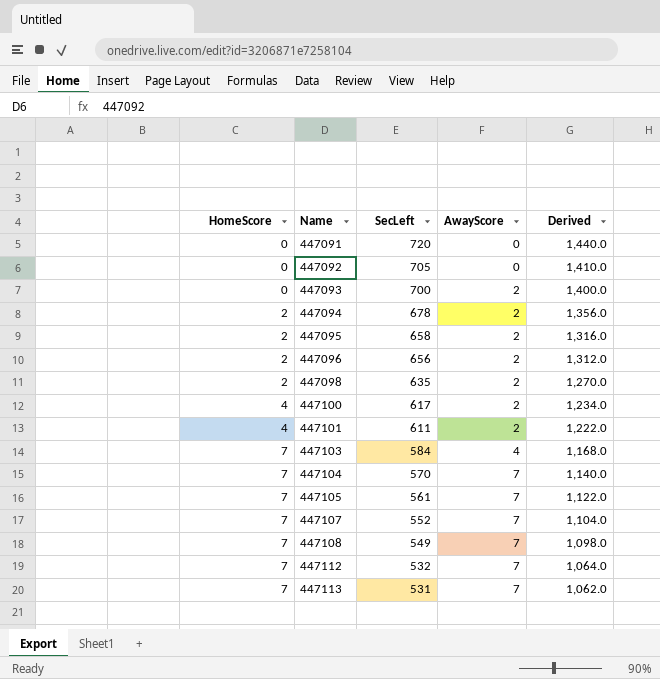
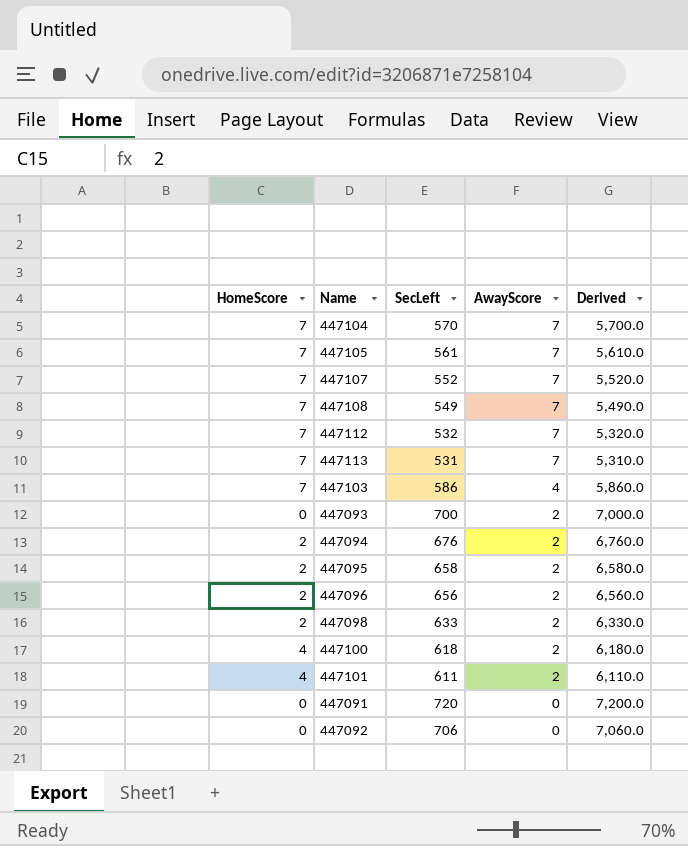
row order: HomeScore ascending -> AwayScore descending
column Derived | formula: [SecLeft] * 2 -> [SecLeft] * 10
447103 | SecLeft: 584 -> 586
447094 | SecLeft: 678 -> 676
447098 | SecLeft: 635 -> 633
447100 | SecLeft: 617 -> 618
447092 | SecLeft: 705 -> 706

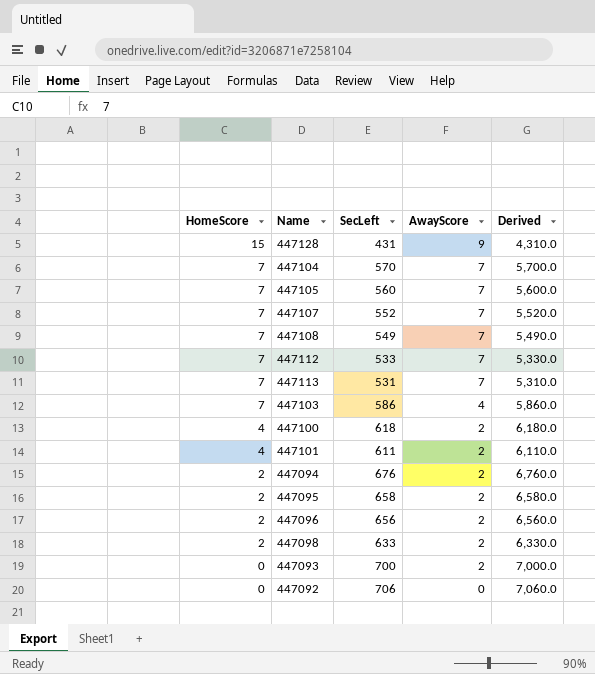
row order: AwayScore descending -> HomeScore descending
row 447091: 0 | 720 | 0 | 7,200.0 -> none
row 447128: none -> 15 | 431 | 9 | 4,310.0
447105 | SecLeft: 561 -> 560
447105 | Derived: 5,610.0 -> 5,600.0
447112 | SecLeft: 532 -> 533
447112 | Derived: 5,320.0 -> 5,330.0

